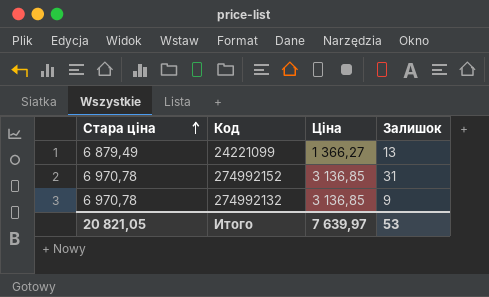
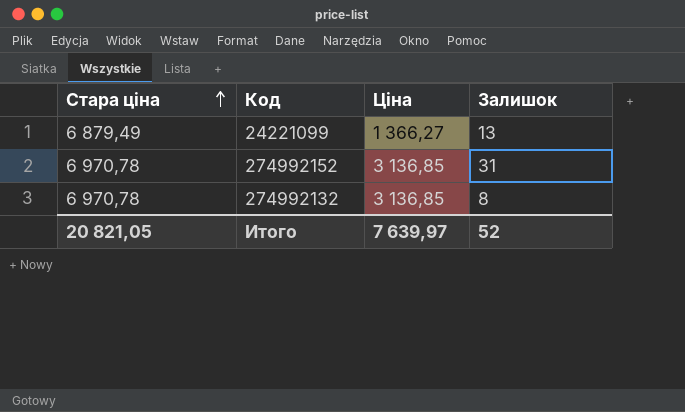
274992132 | Залишок: 9 -> 8
Итого | Залишок: 53 -> 52

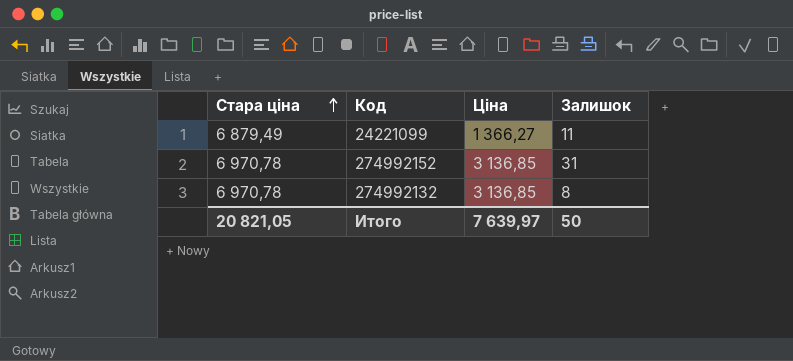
24221099 | Залишок: 13 -> 11
Итого | Залишок: 52 -> 50

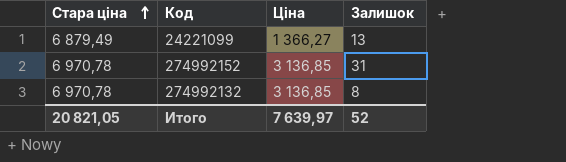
24221099 | Залишок: 11 -> 13
Итого | Залишок: 50 -> 52

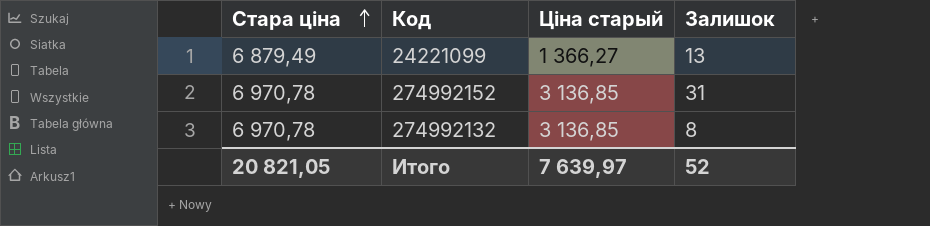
column name: Ціна -> Ціна старый

